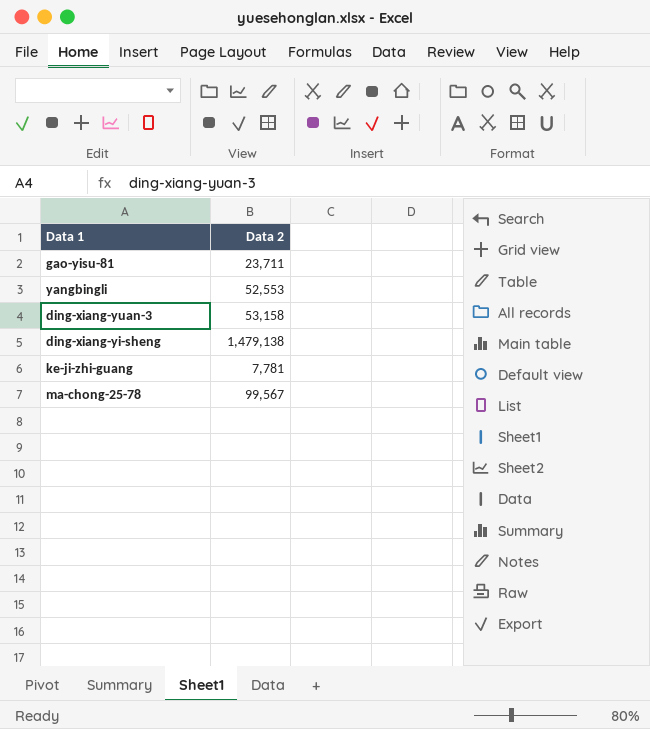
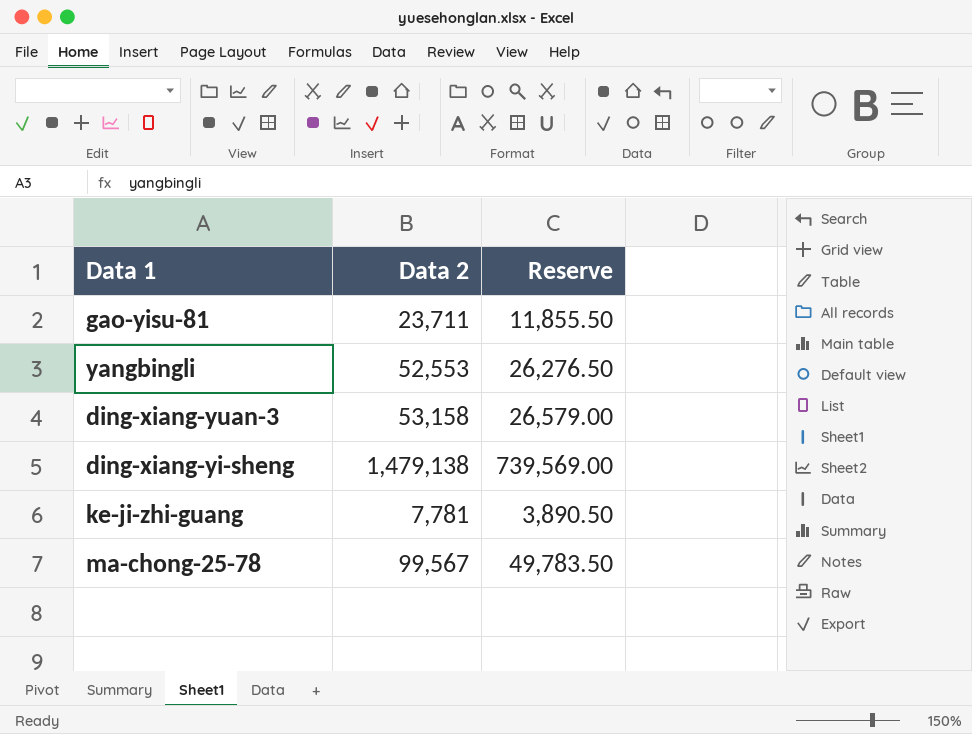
column Reserve | formula: none -> [Data 2] * 0.5

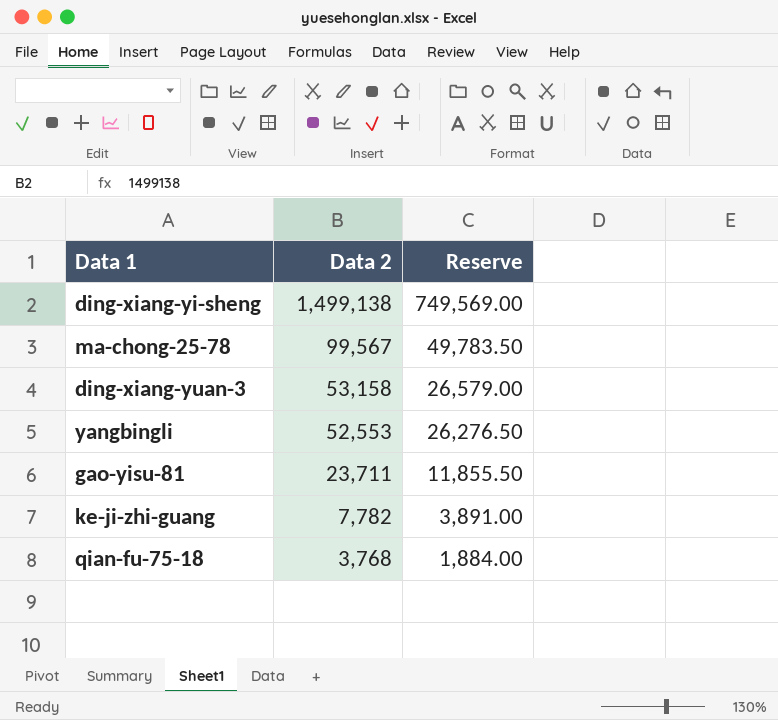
row order: none -> Data 2 descending
ding-xiang-yi-sheng | Data 2: 1,479,138 -> 1,499,138
ding-xiang-yi-sheng | Reserve: 739,569.00 -> 749,569.00
ke-ji-zhi-guang | Data 2: 7,781 -> 7,782
ke-ji-zhi-guang | Reserve: 3,890.50 -> 3,891.00
row qian-fu-75-18: none -> 3,768 | 1,884.00

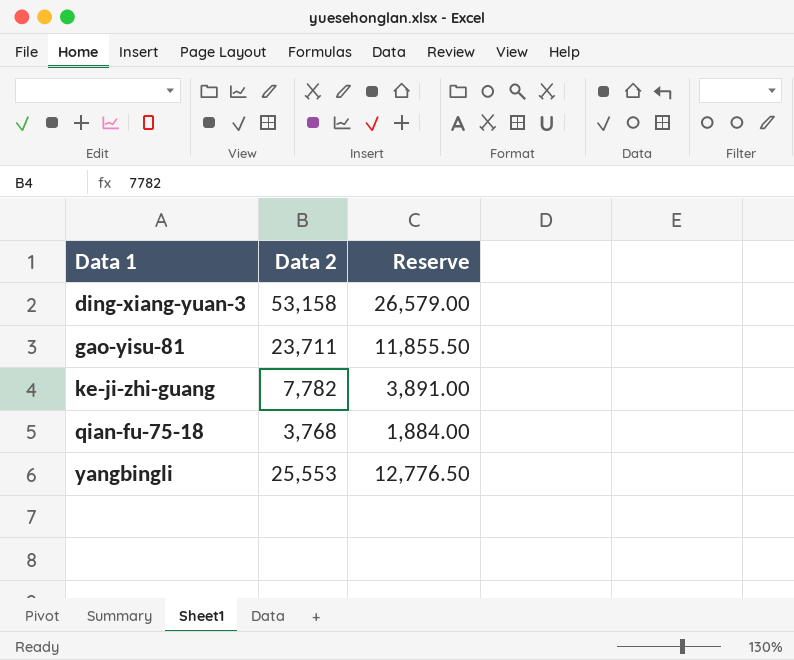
row order: Data 2 descending -> Data 1 ascending
row ding-xiang-yi-sheng: 1,499,138 | 749,569.00 -> none
row ma-chong-25-78: 99,567 | 49,783.50 -> none
yangbingli | Data 2: 52,553 -> 25,553
yangbingli | Reserve: 26,276.50 -> 12,776.50

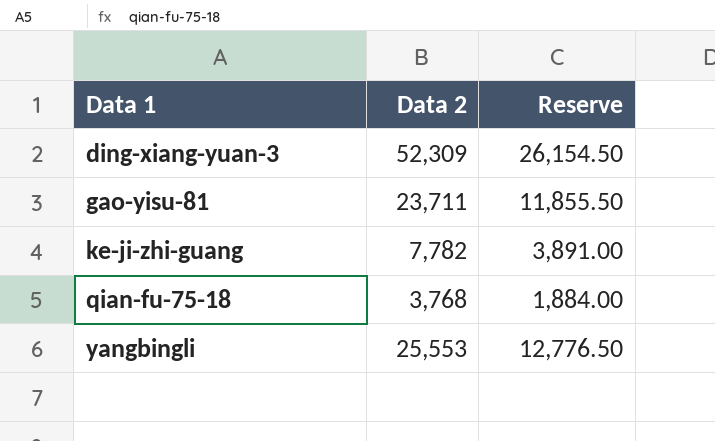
ding-xiang-yuan-3 | Data 2: 53,158 -> 52,309
ding-xiang-yuan-3 | Reserve: 26,579.00 -> 26,154.50

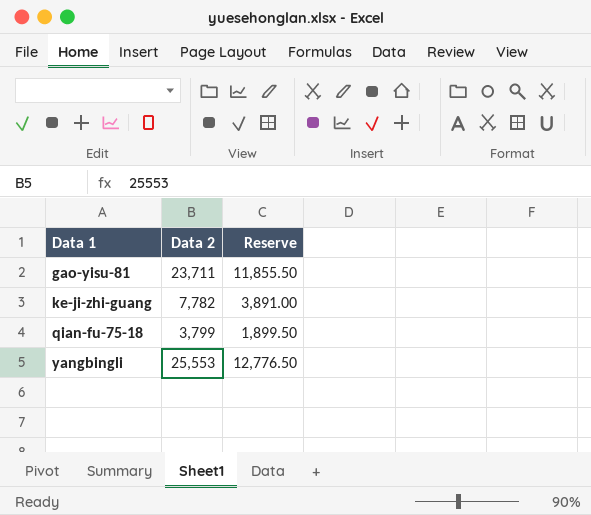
row ding-xiang-yuan-3: 52,309 | 26,154.50 -> none
qian-fu-75-18 | Data 2: 3,768 -> 3,799
qian-fu-75-18 | Reserve: 1,884.00 -> 1,899.50

